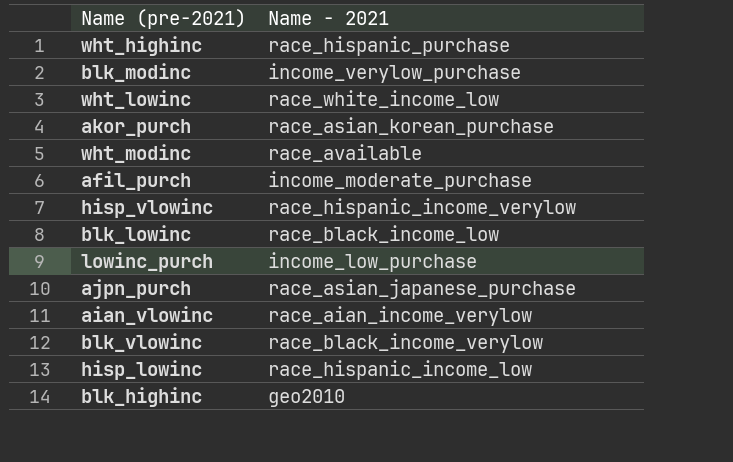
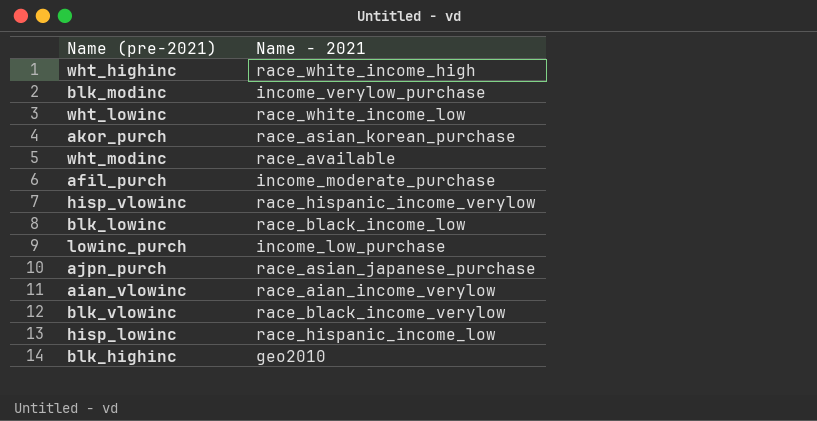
wht_highinc | Name - 2021: race_hispanic_purchase -> race_white_income_high

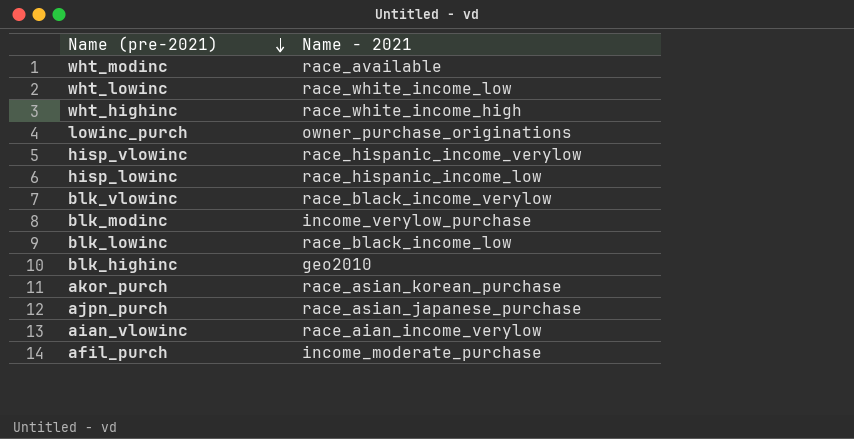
row order: none -> Name (pre-2021) descending
lowinc_purch | Name - 2021: income_low_purchase -> owner_purchase_originations

